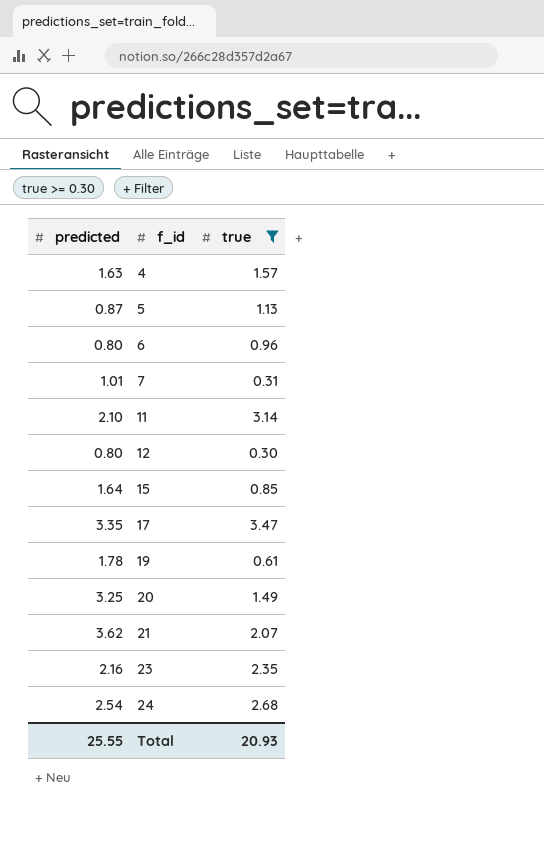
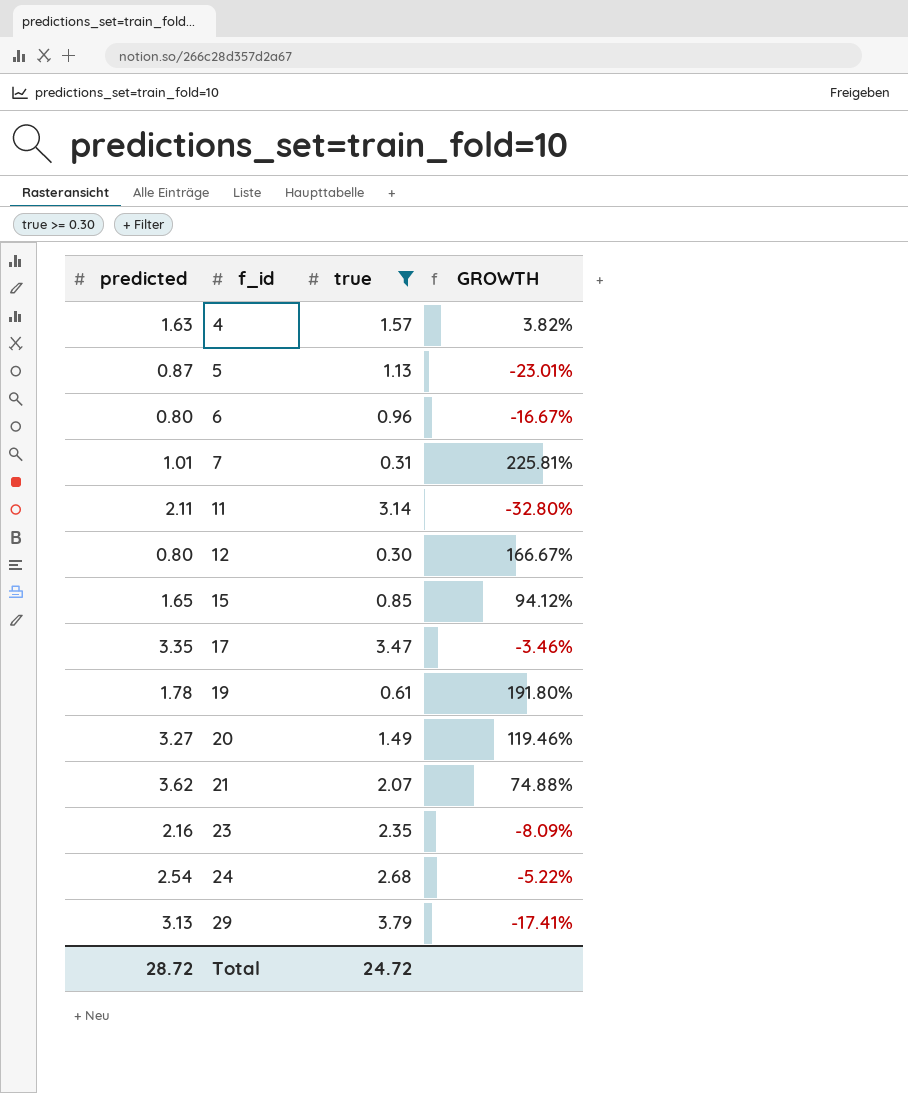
column GROWTH | formula: none -> ([predicted] - [true]) / [true]
11 | predicted: 2.10 -> 2.11
15 | predicted: 1.64 -> 1.65
20 | predicted: 3.25 -> 3.27
row 29: none -> 3.13 | 3.79 | -17.41%
Total | predicted: 25.55 -> 28.72
Total | true: 20.93 -> 24.72

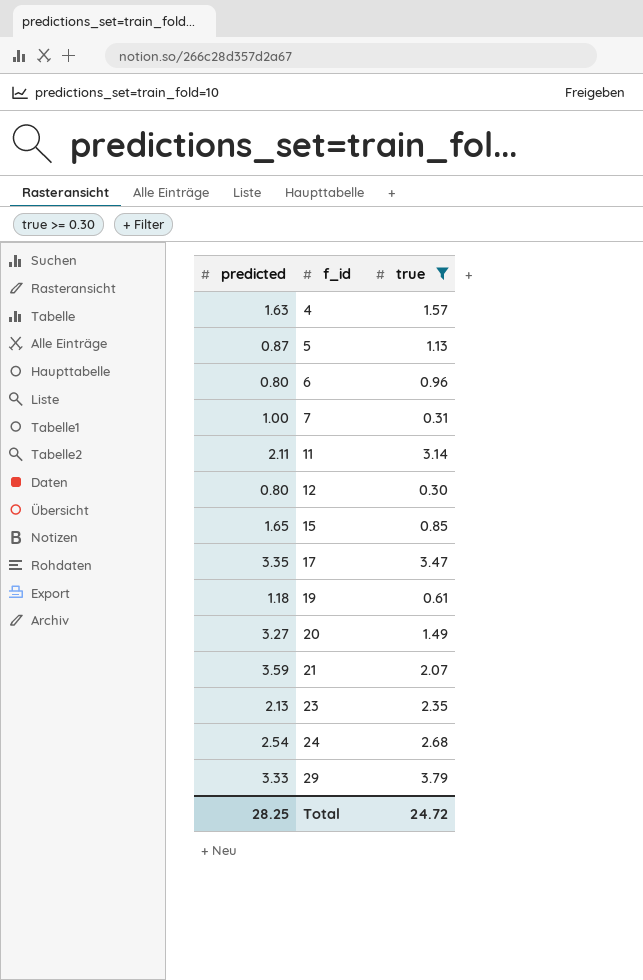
column GROWTH | formula: ([predicted] - [true]) / [true] -> none
7 | predicted: 1.01 -> 1.00
19 | predicted: 1.78 -> 1.18
21 | predicted: 3.62 -> 3.59
23 | predicted: 2.16 -> 2.13
29 | predicted: 3.13 -> 3.33
Total | predicted: 28.72 -> 28.25

